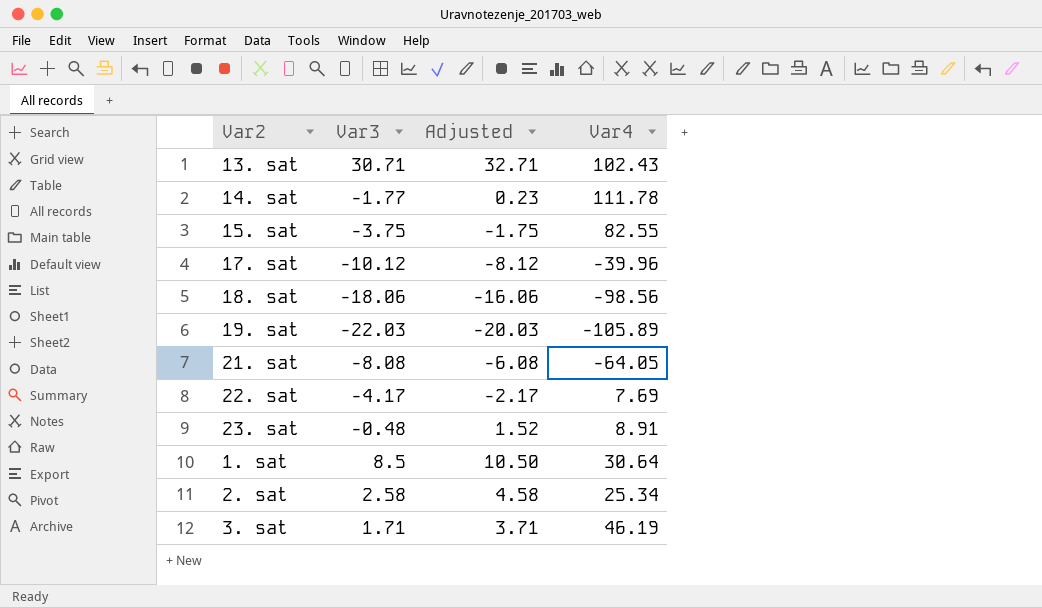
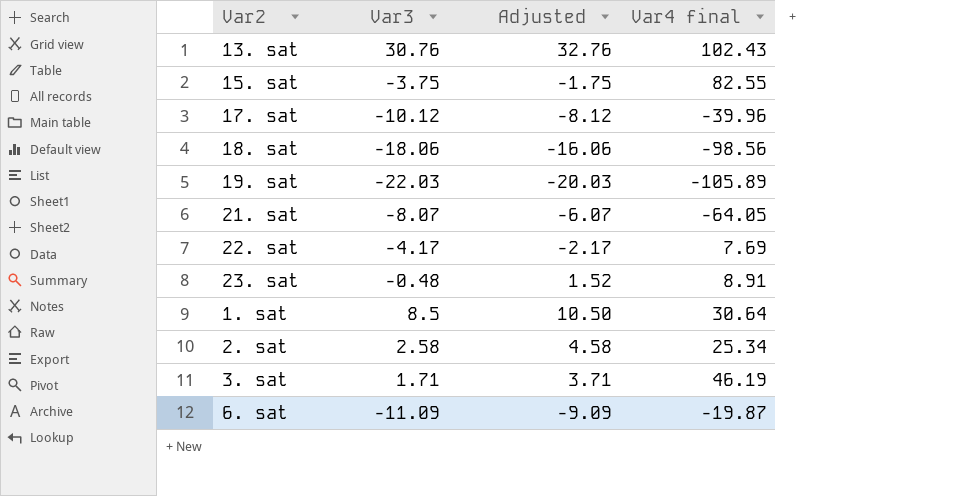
column name: Var4 -> Var4 final
row 14. sat: -1.77 | 0.23 | 111.78 -> none
13. sat | Var3: 30.71 -> 30.76
13. sat | Adjusted: 32.71 -> 32.76
21. sat | Var3: -8.08 -> -8.07
21. sat | Adjusted: -6.08 -> -6.07
row 6. sat: none -> -11.09 | -9.09 | -19.87

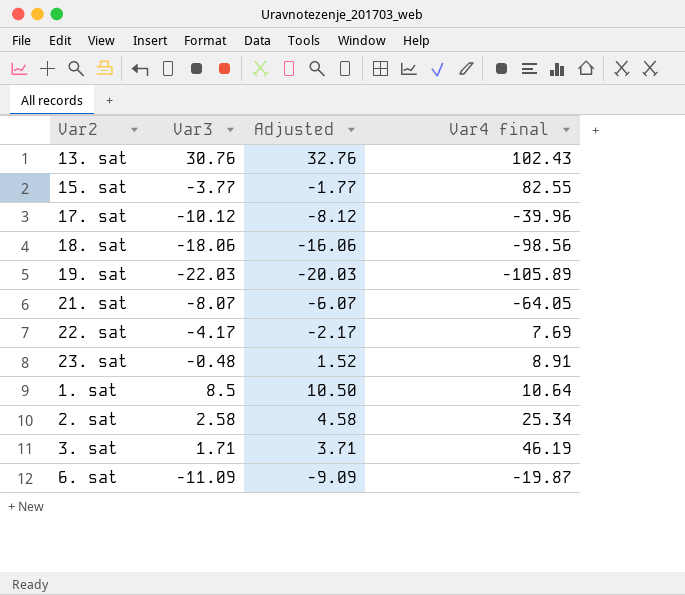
15. sat | Var3: -3.75 -> -3.77
15. sat | Adjusted: -1.75 -> -1.77
1. sat | Var4 final: 30.64 -> 10.64

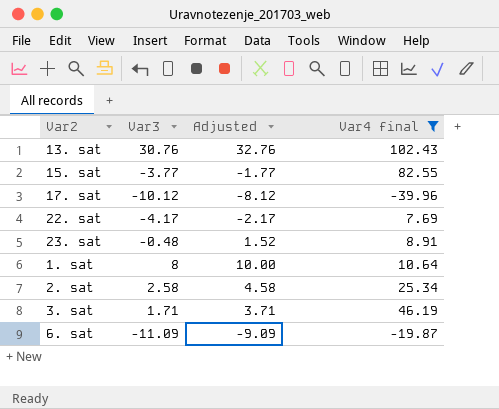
filter: none -> Var4 final >= -39.96
1. sat | Var3: 8.5 -> 8
1. sat | Adjusted: 10.50 -> 10.00

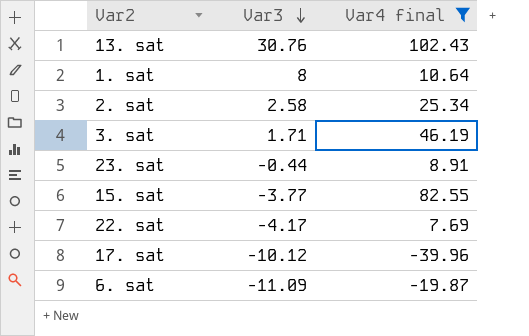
row order: none -> Var3 descending
column Adjusted | formula: [Var3] + 2 -> none
23. sat | Var3: -0.48 -> -0.44

